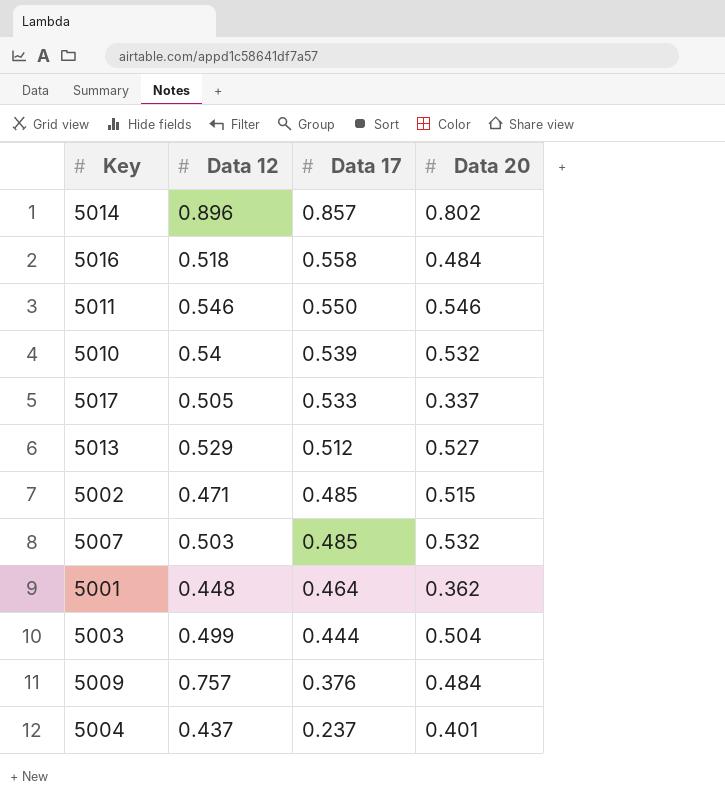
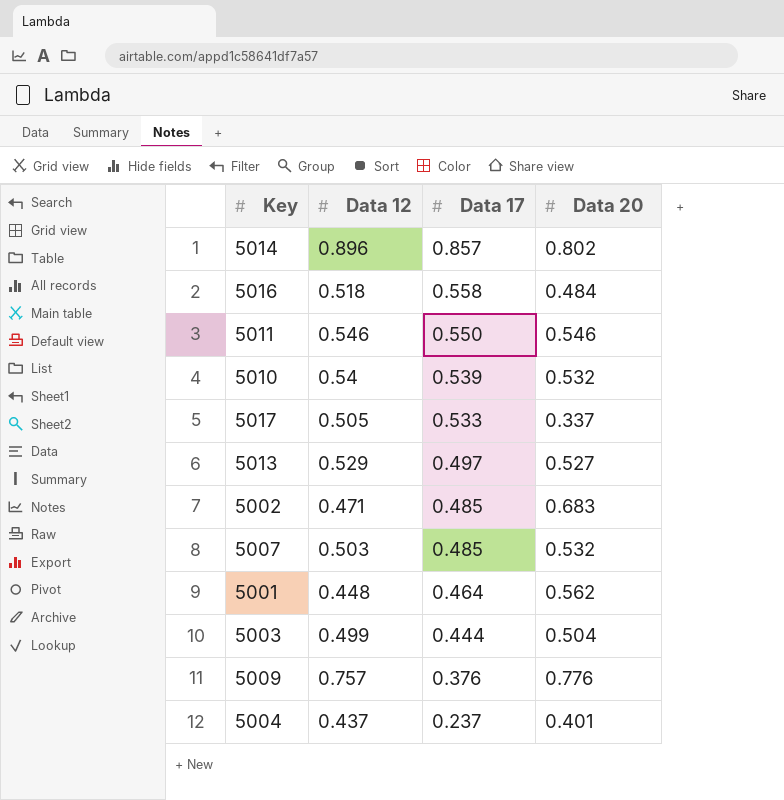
5013 | Data 17: 0.512 -> 0.497
5002 | Data 20: 0.515 -> 0.683
5001 | Data 20: 0.362 -> 0.562
5009 | Data 20: 0.484 -> 0.776

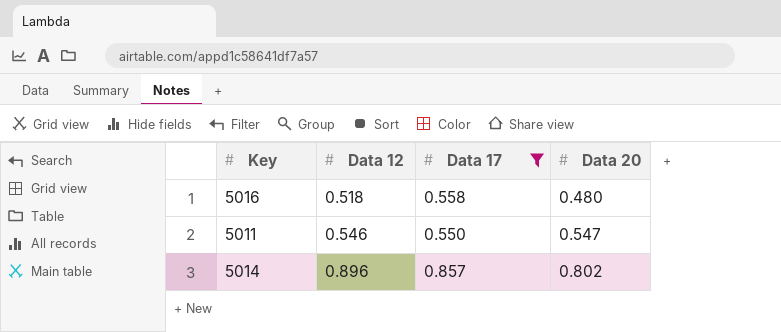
filter: none -> Data 17 >= 0.550
row order: Data 17 descending -> Data 12 ascending
5016 | Data 20: 0.484 -> 0.480
5011 | Data 20: 0.546 -> 0.547

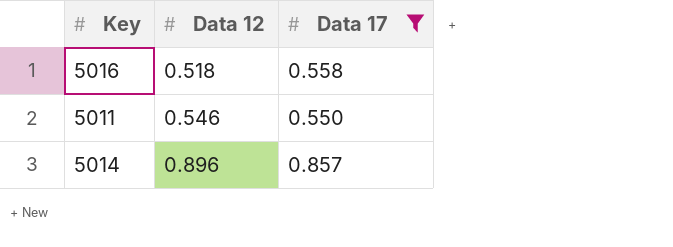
column Data 20 | position: 4 -> none

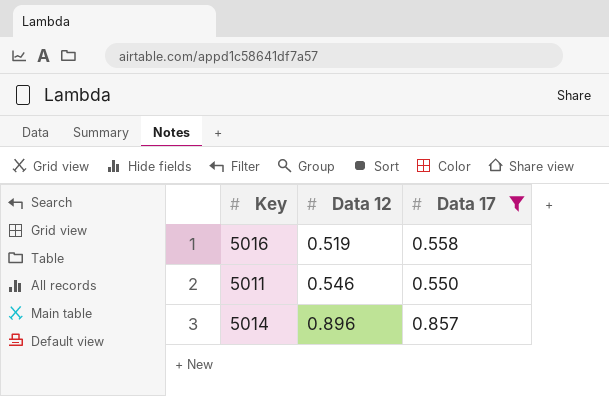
5016 | Data 12: 0.518 -> 0.519

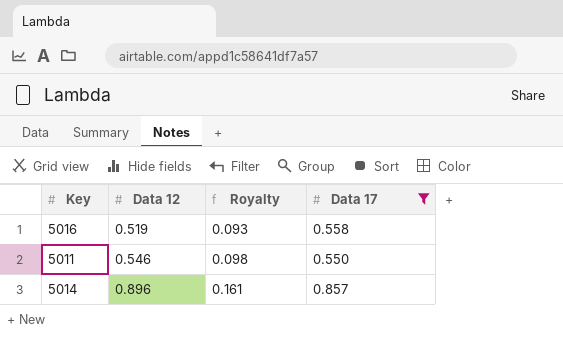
column Royalty | formula: none -> [Data 12] * 0.18

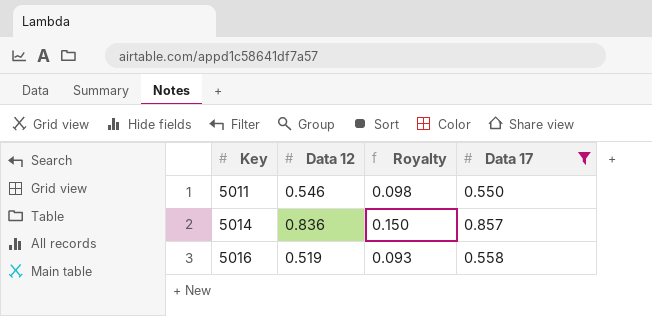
row order: Data 12 ascending -> Key ascending
5014 | Data 12: 0.896 -> 0.836
5014 | Royalty: 0.161 -> 0.150

